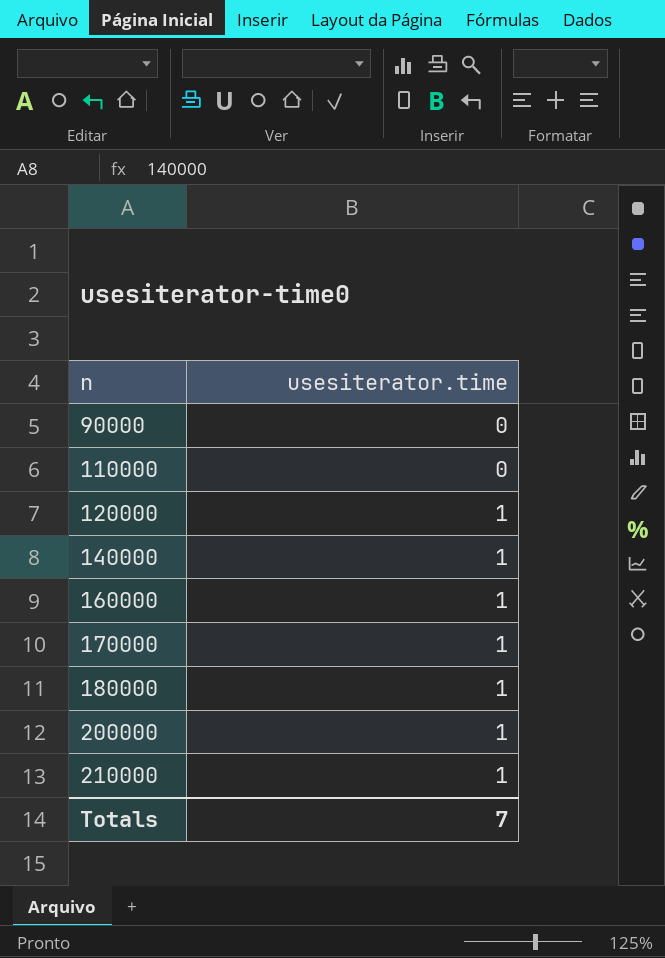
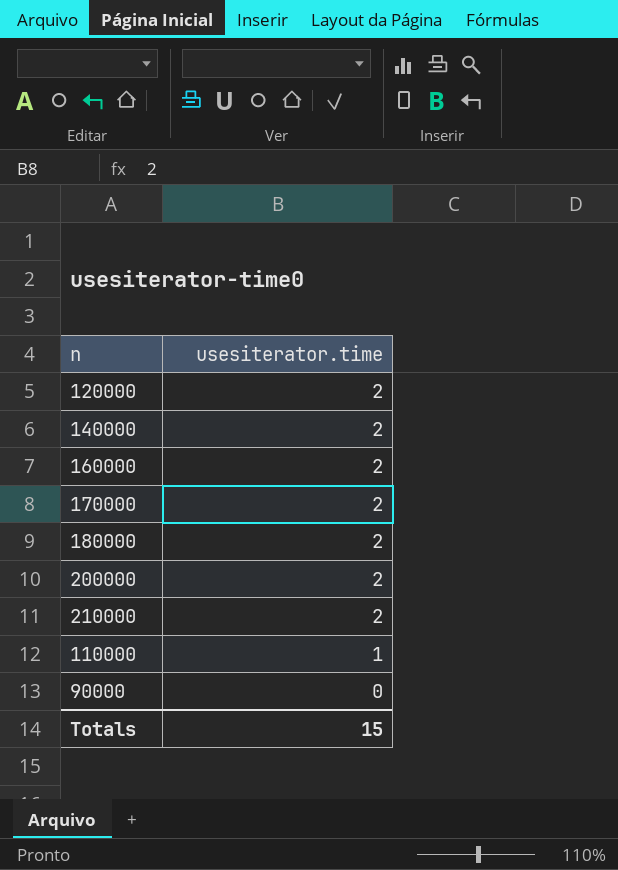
row order: n ascending -> usesiterator.time descending
120000 | usesiterator.time: 1 -> 2
140000 | usesiterator.time: 1 -> 2
160000 | usesiterator.time: 1 -> 2
170000 | usesiterator.time: 1 -> 2
180000 | usesiterator.time: 1 -> 2
200000 | usesiterator.time: 1 -> 2
210000 | usesiterator.time: 1 -> 2
110000 | usesiterator.time: 0 -> 1
Totals | usesiterator.time: 7 -> 15

